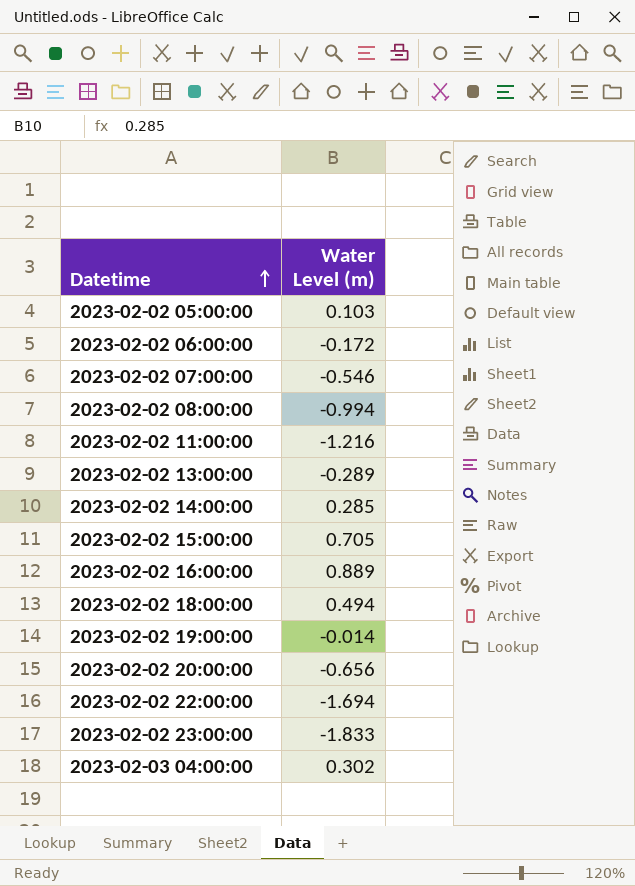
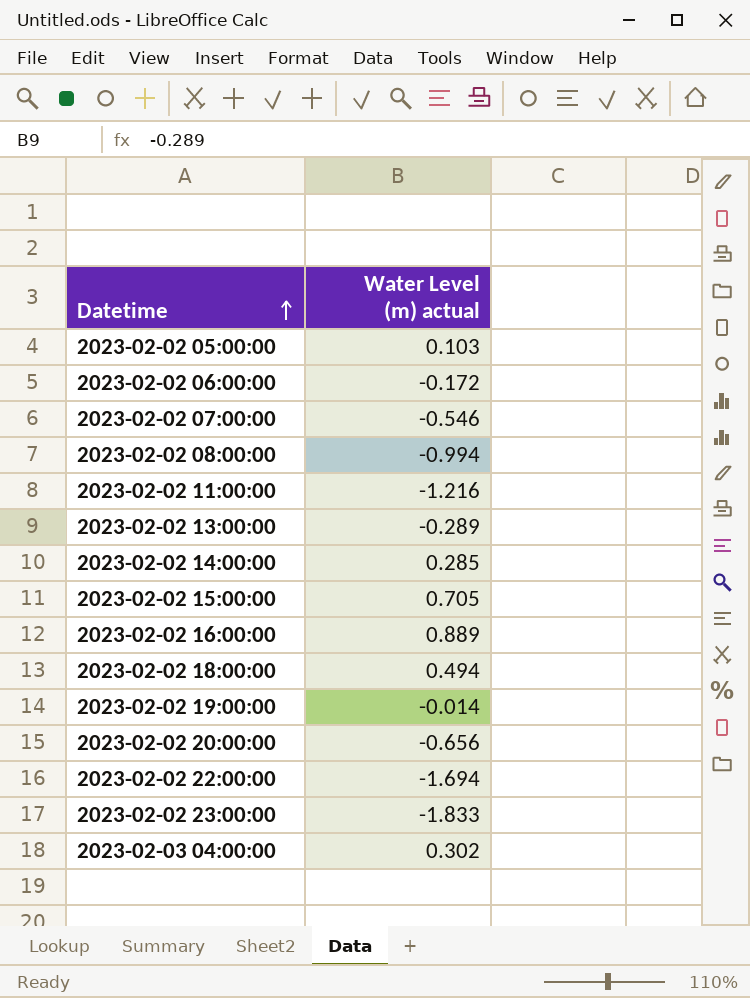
column name: Water Level (m) -> Water Level (m) actual

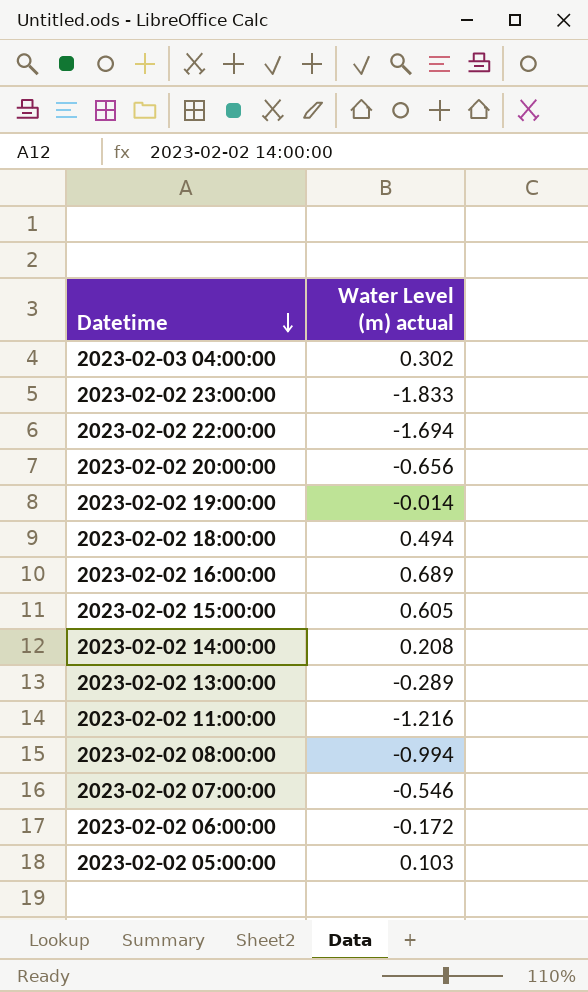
row order: Datetime ascending -> Datetime descending
2023-02-02 16:00:00 | Water Level (m) actual: 0.889 -> 0.689
2023-02-02 15:00:00 | Water Level (m) actual: 0.705 -> 0.605
2023-02-02 14:00:00 | Water Level (m) actual: 0.285 -> 0.208

